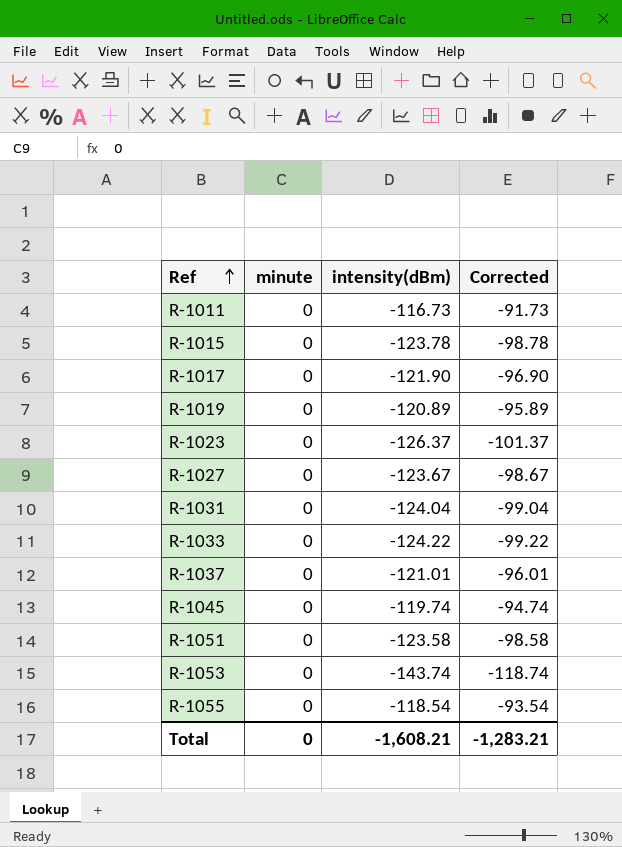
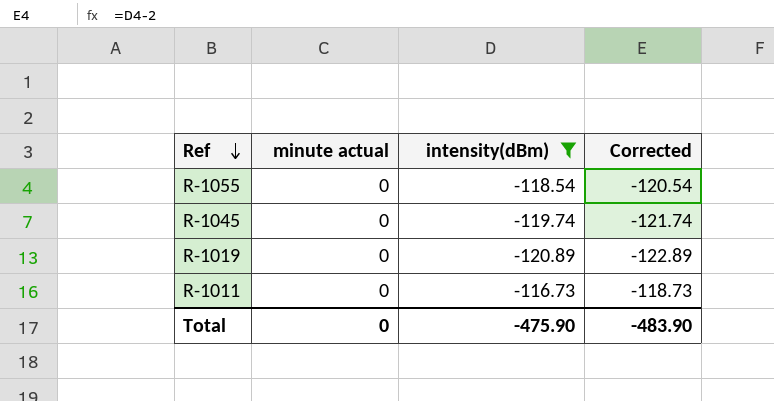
filter: none -> intensity(dBm) >= -120.89
row order: Ref ascending -> Ref descending
column name: minute -> minute actual
column Corrected | formula: [intensity(dBm)] + 25 -> [intensity(dBm)] - 2
Total | intensity(dBm): -1,608.21 -> -475.90
Total | Corrected: -1,283.21 -> -483.90

